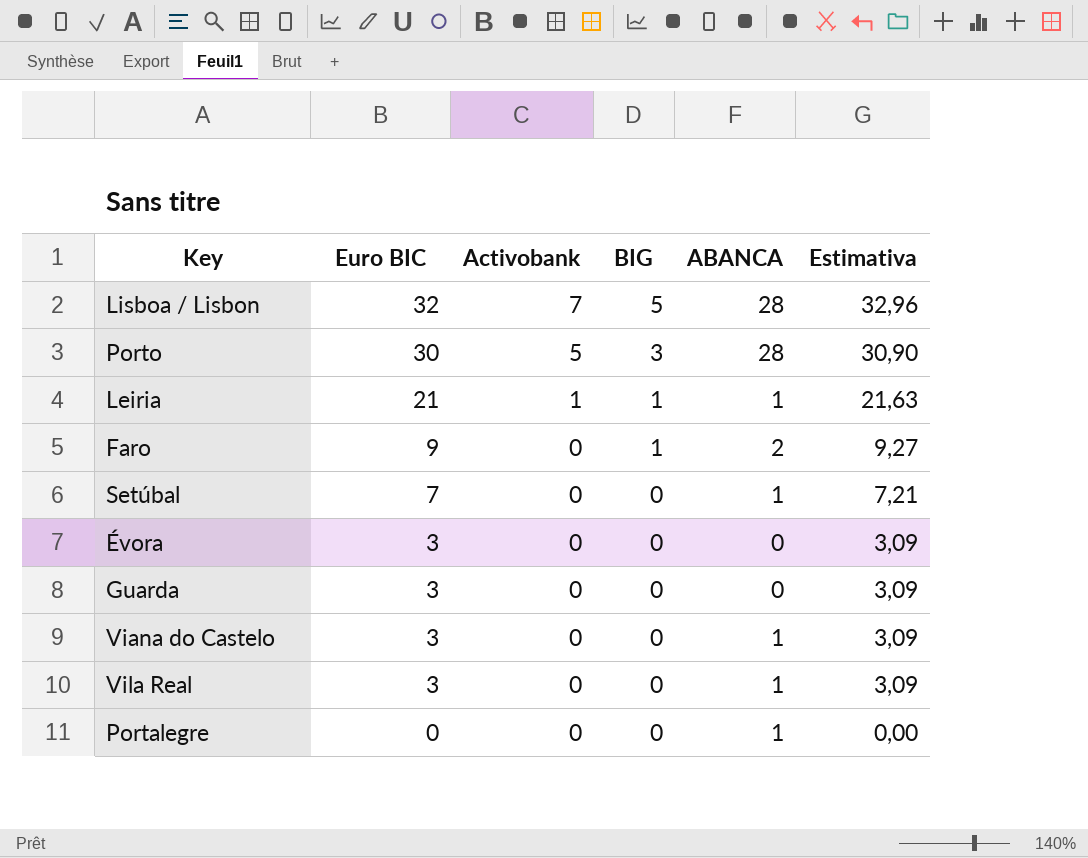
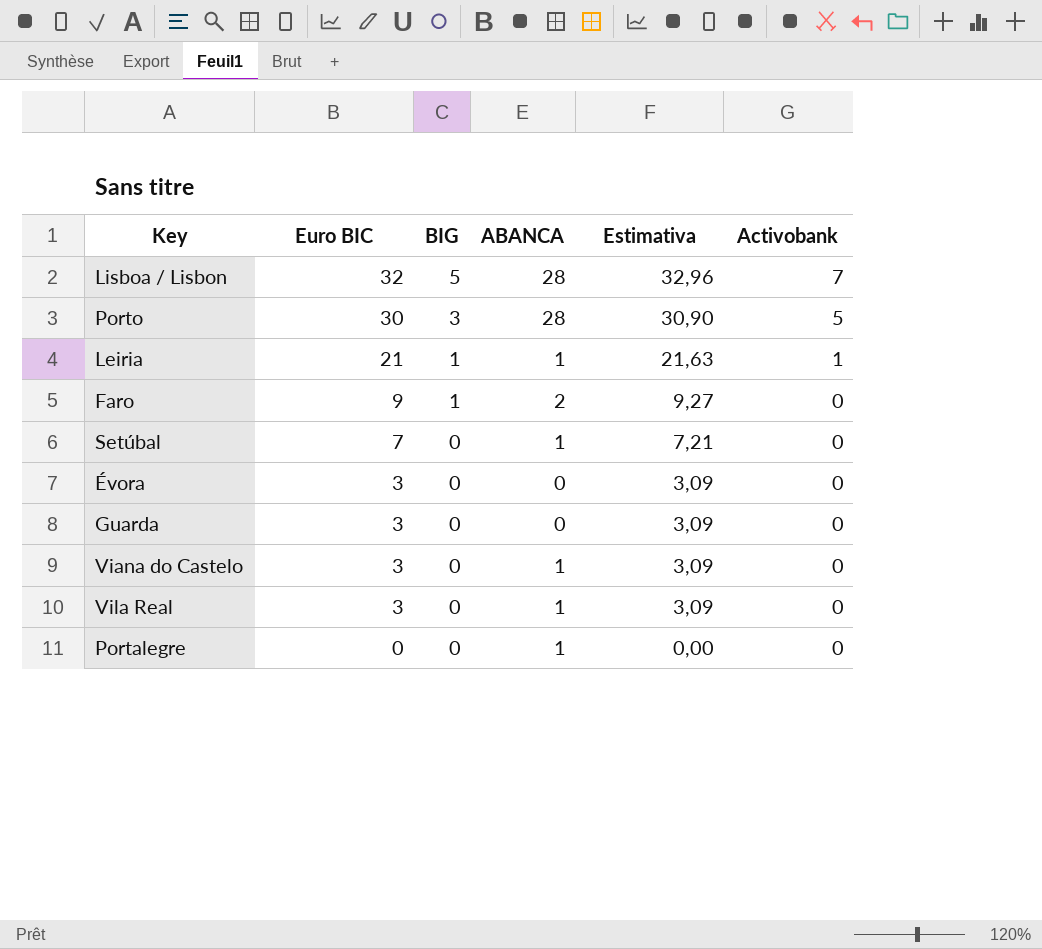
column Activobank | position: 3 -> 6

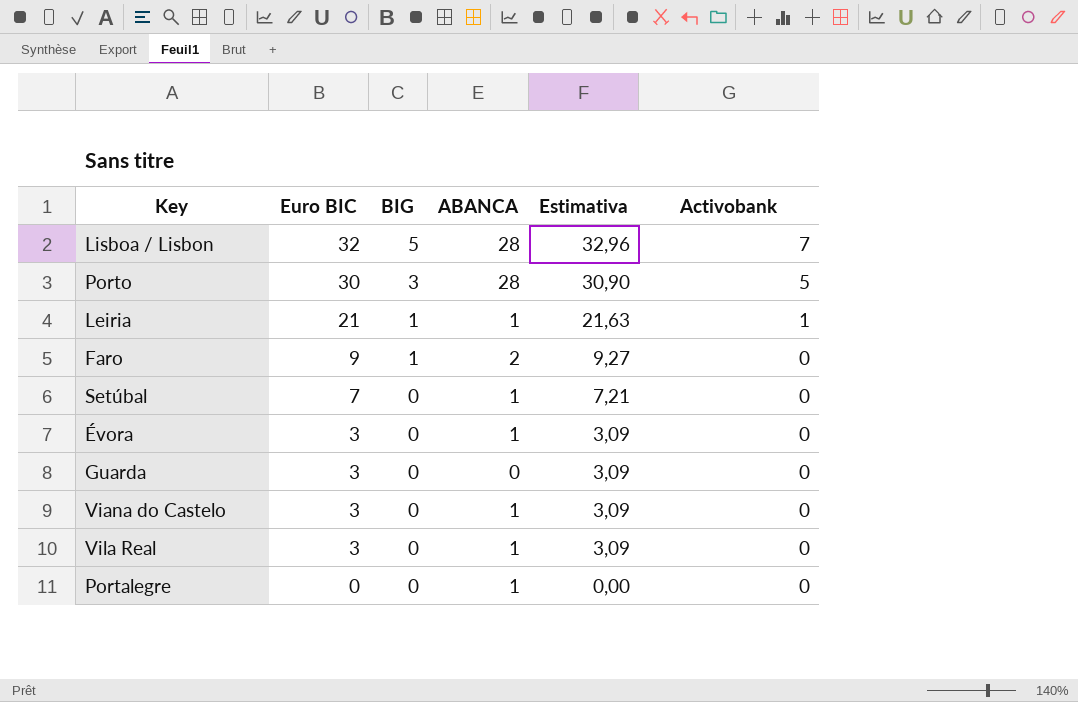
Évora | ABANCA: 0 -> 1

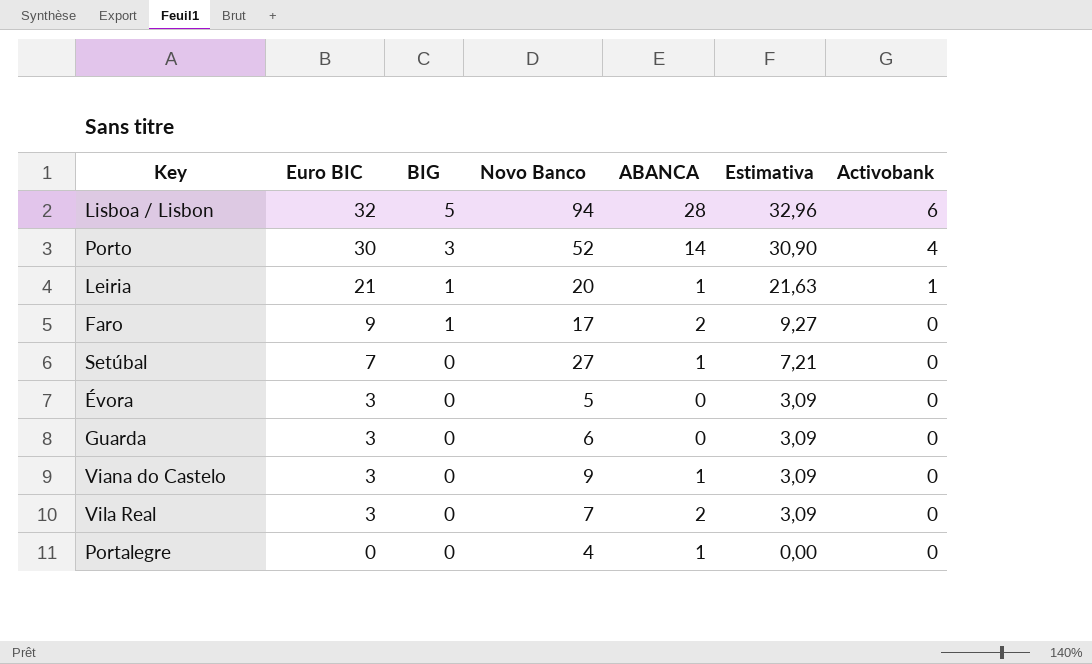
column Novo Banco | position: none -> 4
Lisboa / Lisbon | Activobank: 7 -> 6
Porto | ABANCA: 28 -> 14
Porto | Activobank: 5 -> 4
Évora | ABANCA: 1 -> 0
Vila Real | ABANCA: 1 -> 2

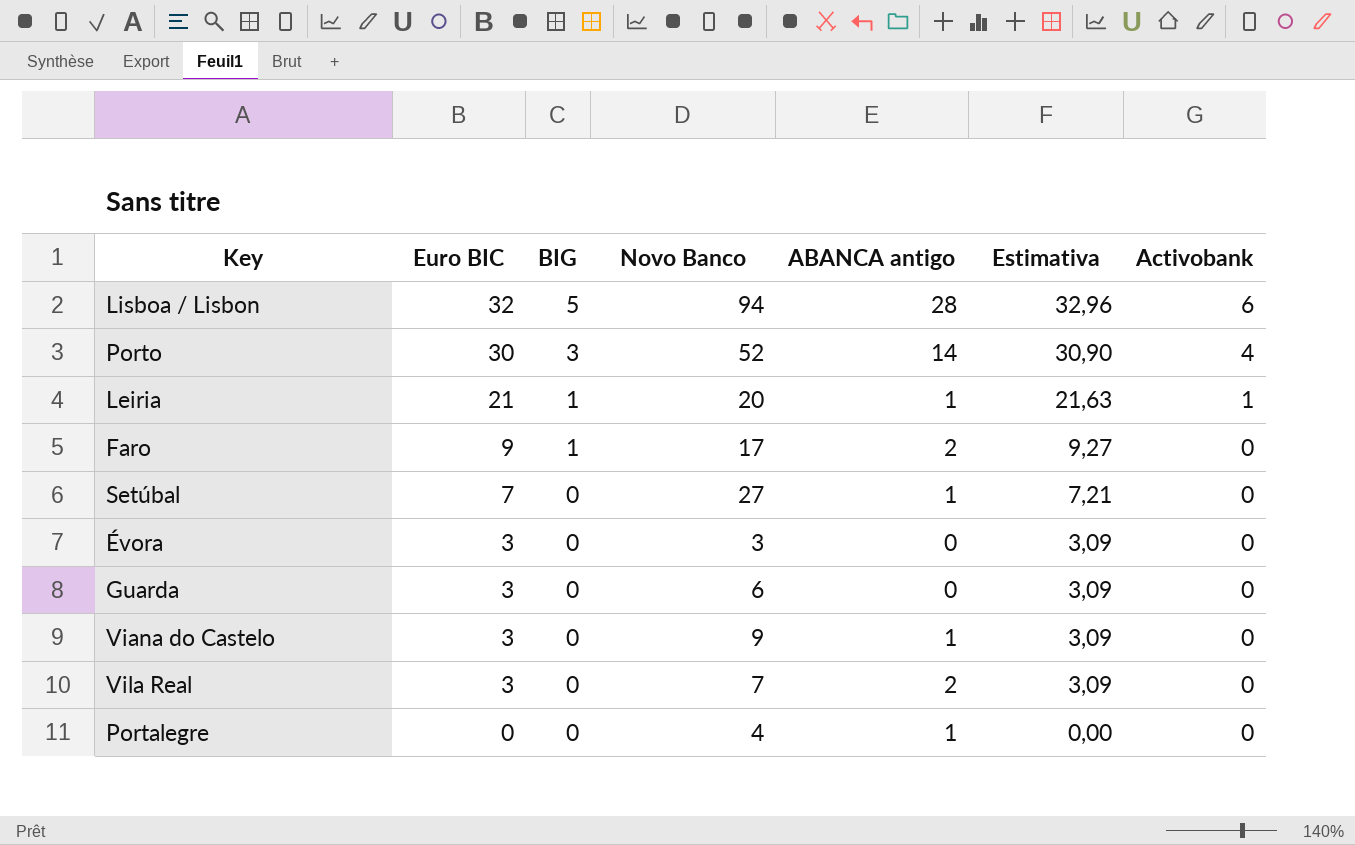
column name: ABANCA -> ABANCA antigo
Évora | Novo Banco: 5 -> 3

